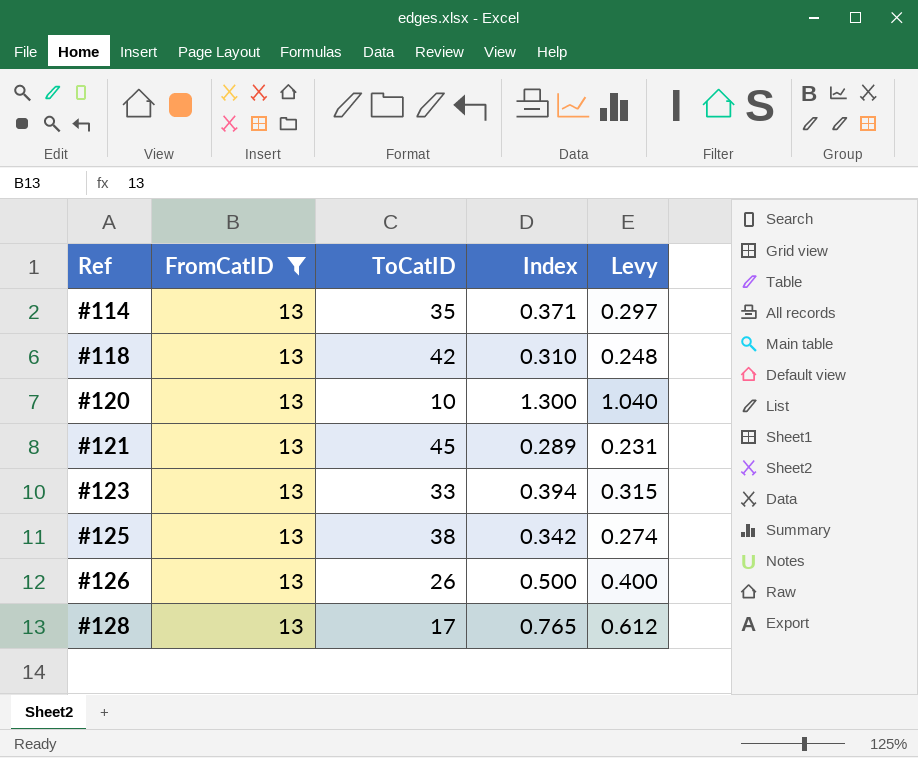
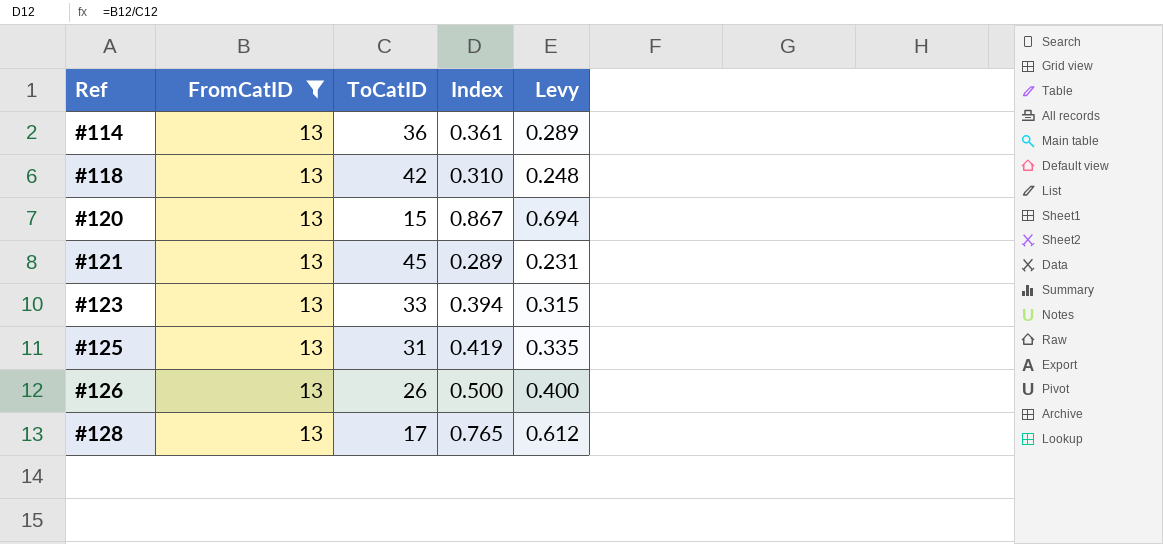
#114 | ToCatID: 35 -> 36
#114 | Index: 0.371 -> 0.361
#114 | Levy: 0.297 -> 0.289
#120 | ToCatID: 10 -> 15
#120 | Index: 1.300 -> 0.867
#120 | Levy: 1.040 -> 0.694
#125 | ToCatID: 38 -> 31
#125 | Index: 0.342 -> 0.419
#125 | Levy: 0.274 -> 0.335

